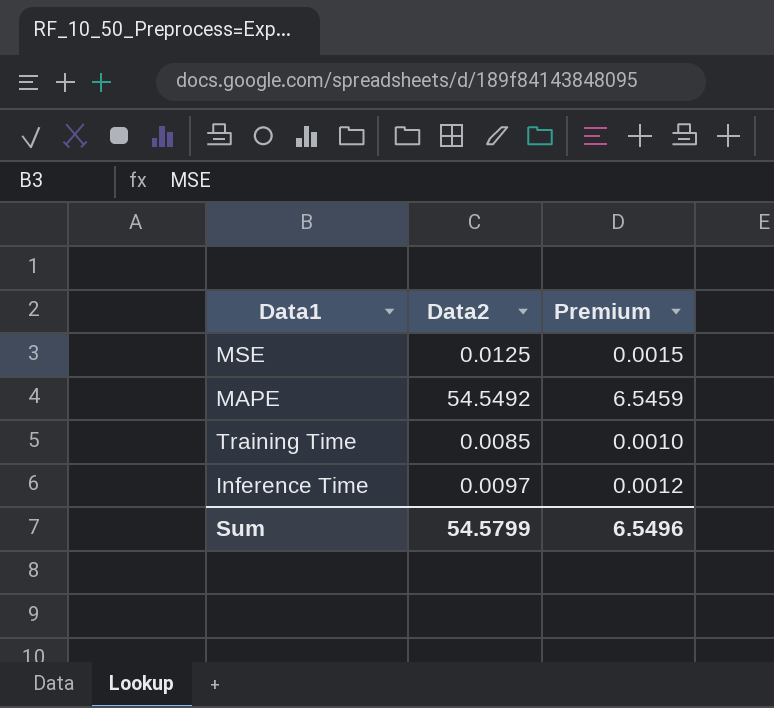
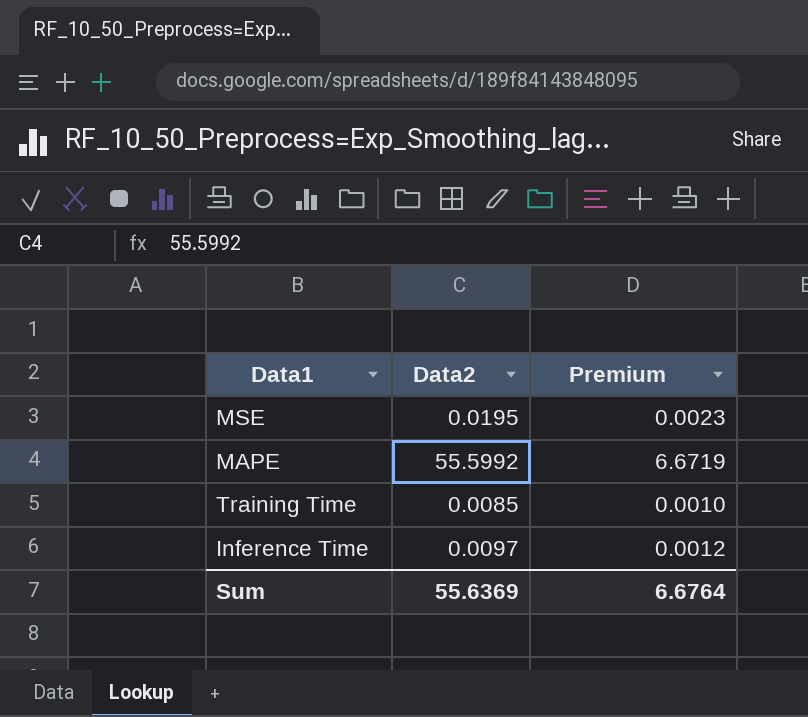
MSE | Data2: 0.0125 -> 0.0195
MSE | Premium: 0.0015 -> 0.0023
MAPE | Data2: 54.5492 -> 55.5992
MAPE | Premium: 6.5459 -> 6.6719
Sum | Data2: 54.5799 -> 55.6369
Sum | Premium: 6.5496 -> 6.6764

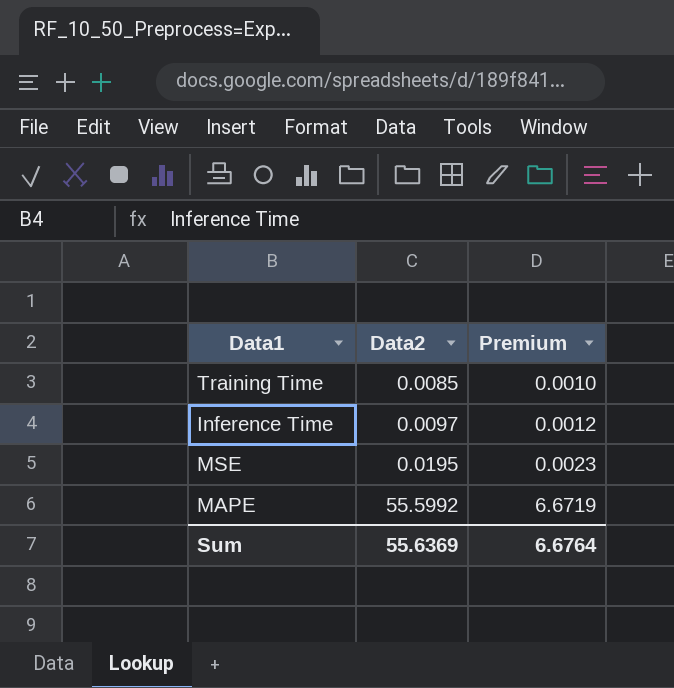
row order: none -> Data2 ascending

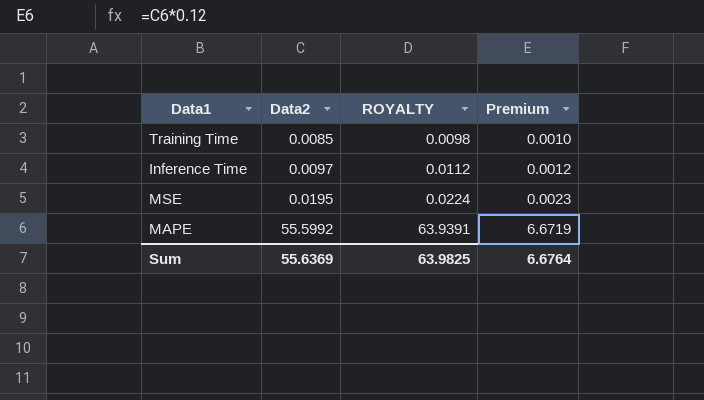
column ROYALTY | formula: none -> [Data2] * 1.15

